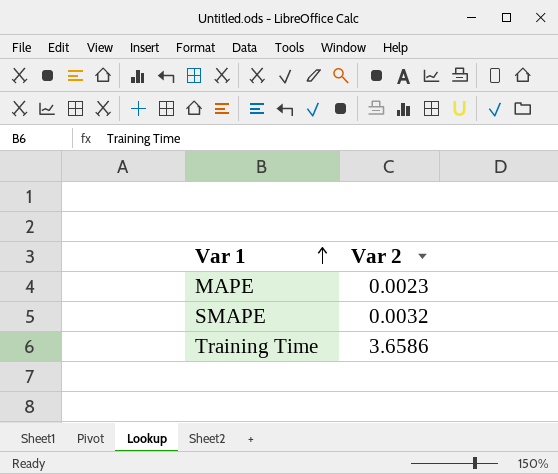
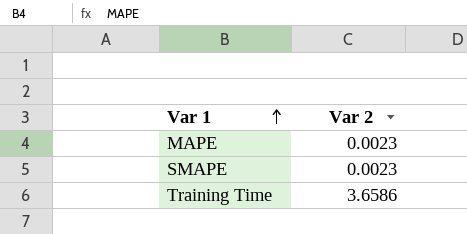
SMAPE | Var 2: 0.0032 -> 0.0023

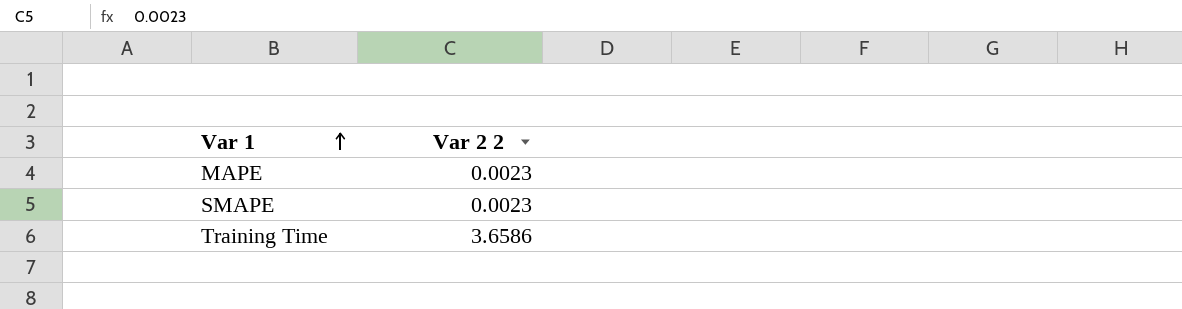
column name: Var 2 -> Var 2 2

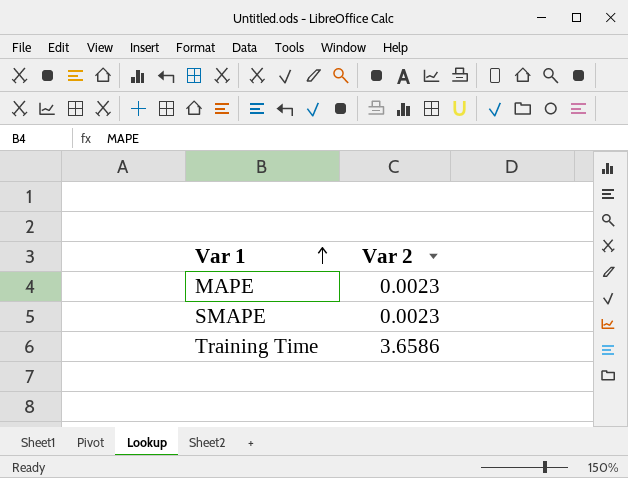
column name: Var 2 2 -> Var 2

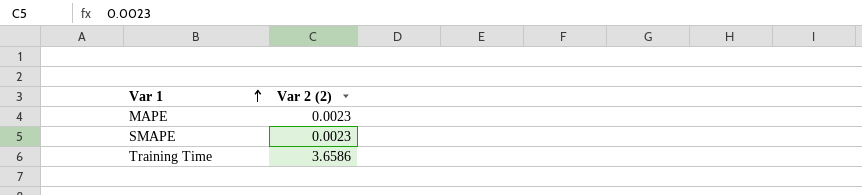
column name: Var 2 -> Var 2 (2)

